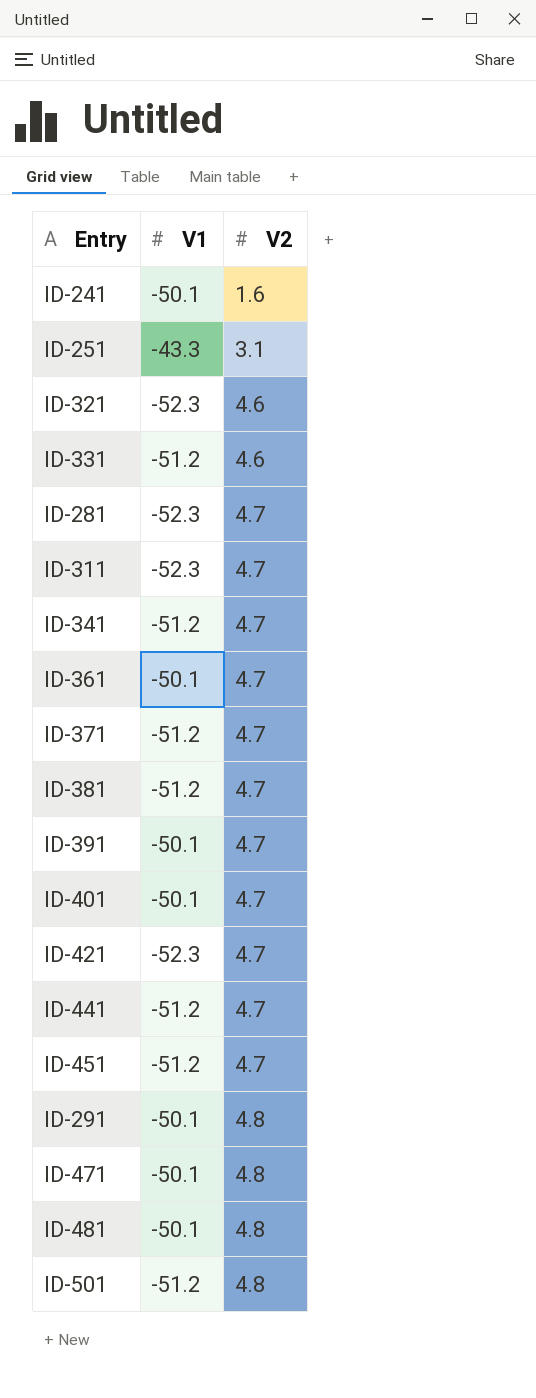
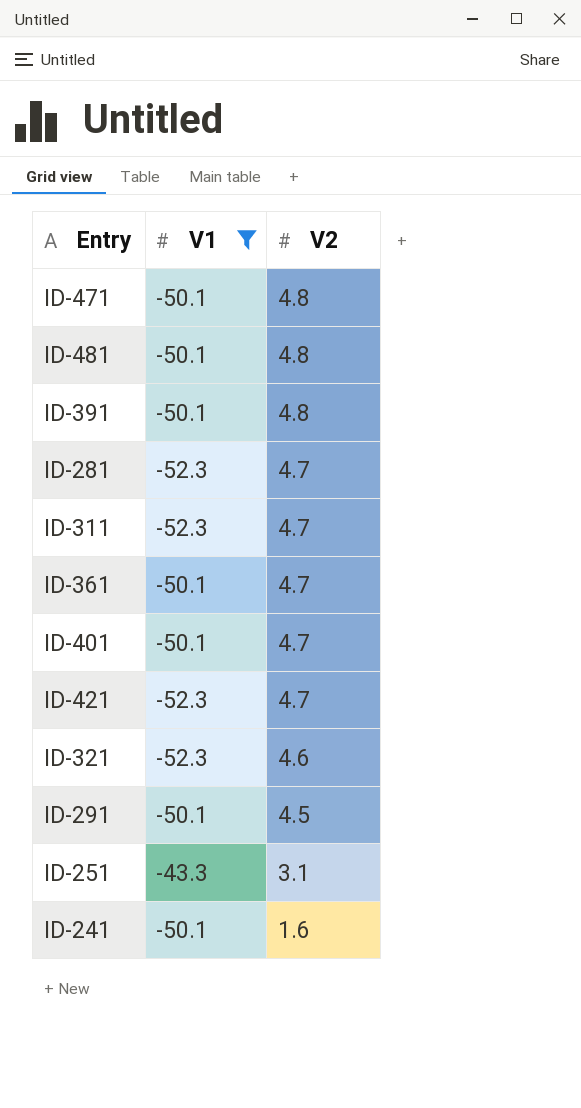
filter: none -> V1 != -51.2
row order: V2 ascending -> V2 descending
ID-391 | V2: 4.7 -> 4.8
ID-291 | V2: 4.8 -> 4.5

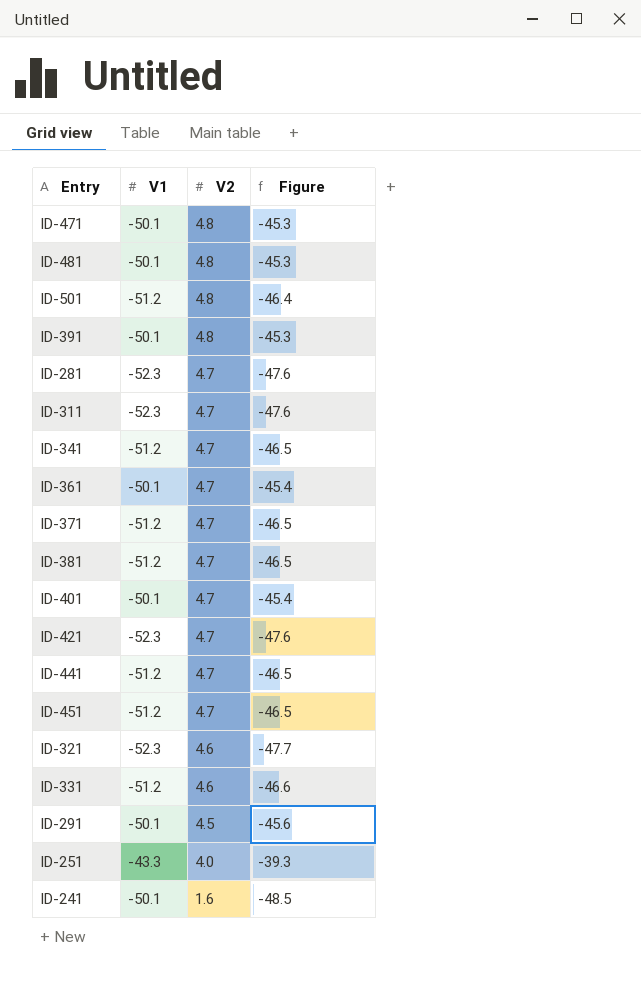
filter: V1 != -51.2 -> none
column Figure | formula: none -> [V1] + [V2]
ID-251 | V2: 3.1 -> 4.0

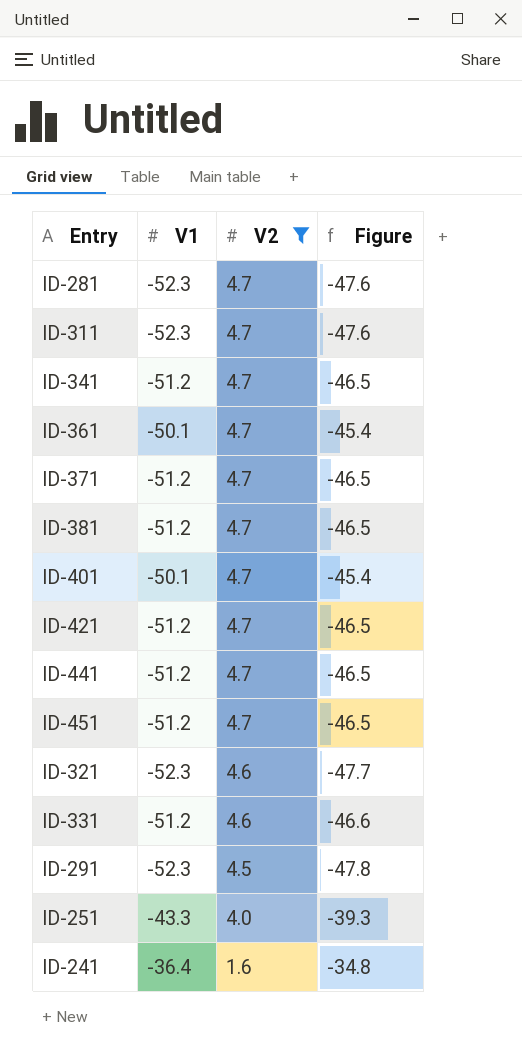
filter: none -> V2 != 4.8
ID-421 | V1: -52.3 -> -51.2
ID-421 | Figure: -47.6 -> -46.5
ID-291 | V1: -50.1 -> -52.3
ID-291 | Figure: -45.6 -> -47.8
ID-241 | V1: -50.1 -> -36.4
ID-241 | Figure: -48.5 -> -34.8

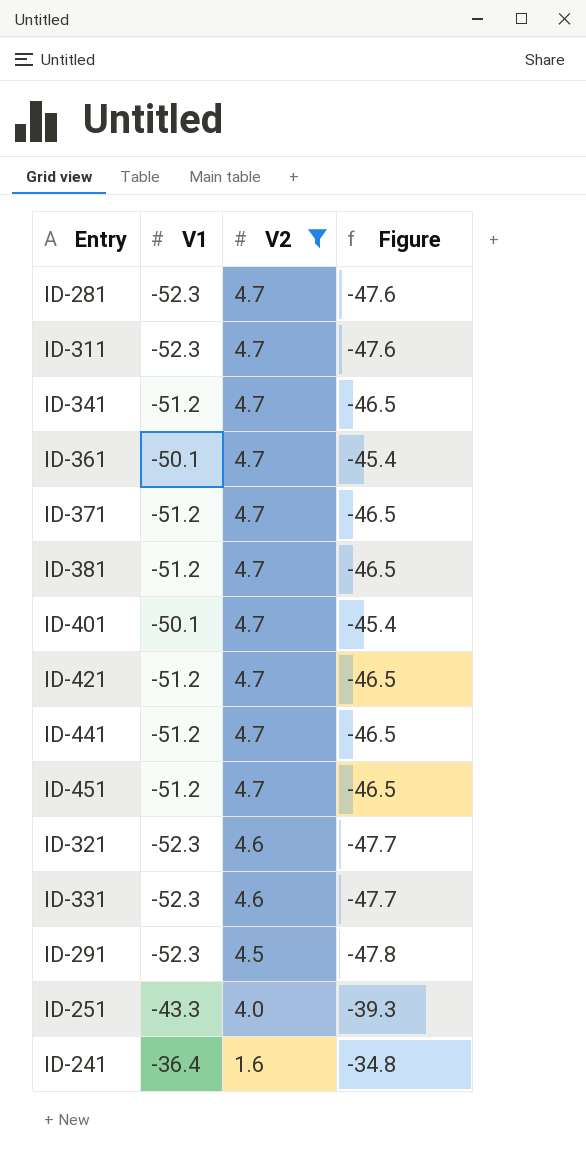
ID-331 | V1: -51.2 -> -52.3
ID-331 | Figure: -46.6 -> -47.7

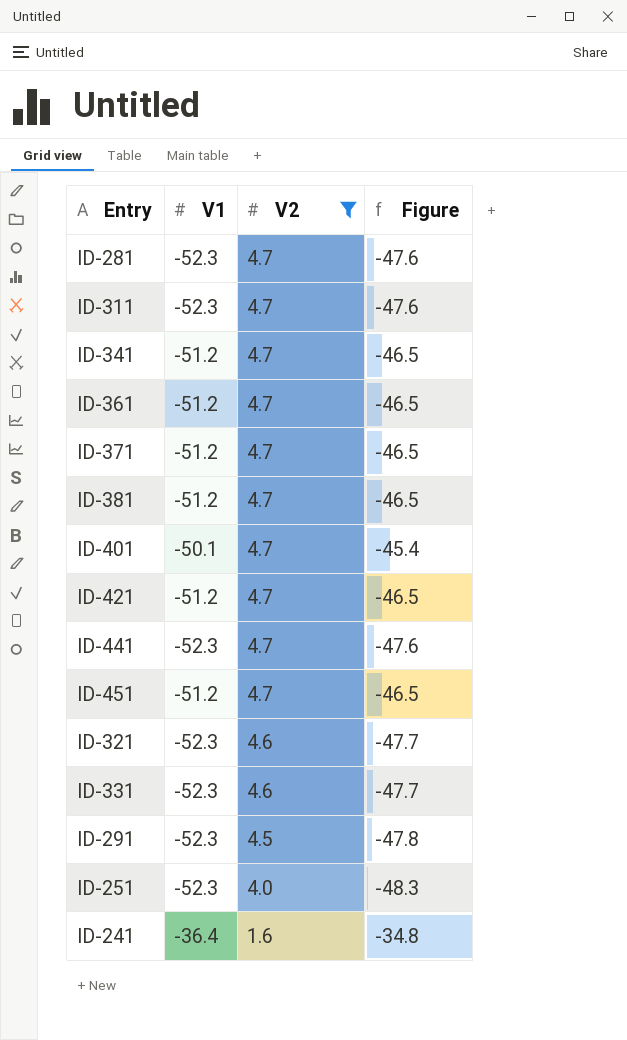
ID-361 | V1: -50.1 -> -51.2
ID-361 | Figure: -45.4 -> -46.5
ID-441 | V1: -51.2 -> -52.3
ID-441 | Figure: -46.5 -> -47.6
ID-251 | V1: -43.3 -> -52.3
ID-251 | Figure: -39.3 -> -48.3

